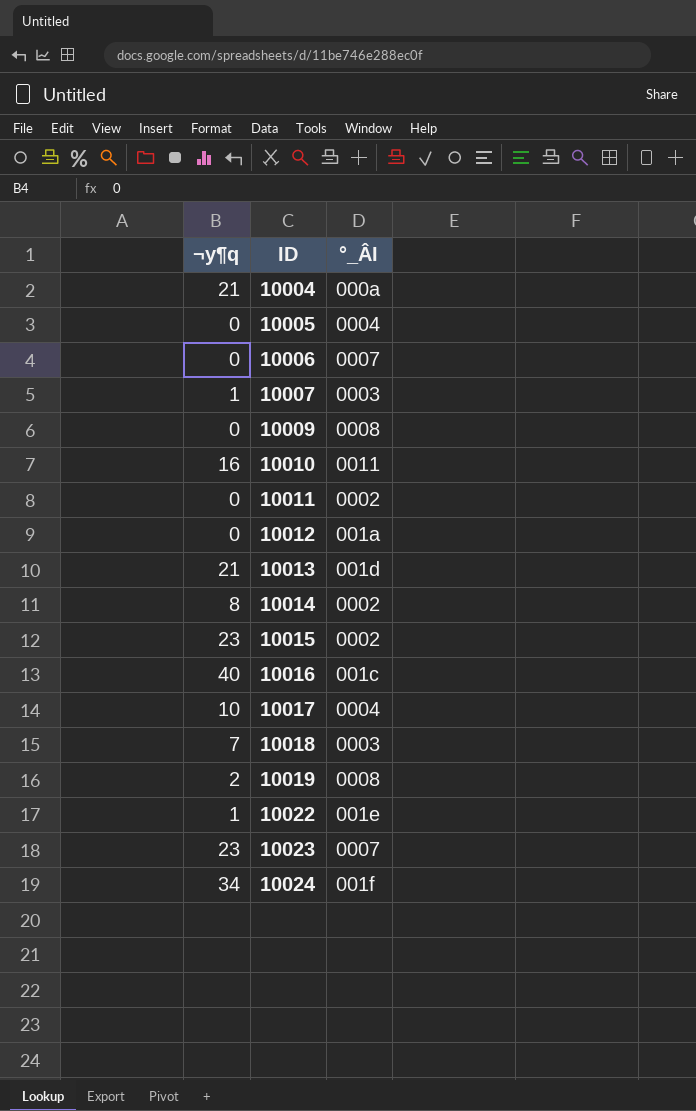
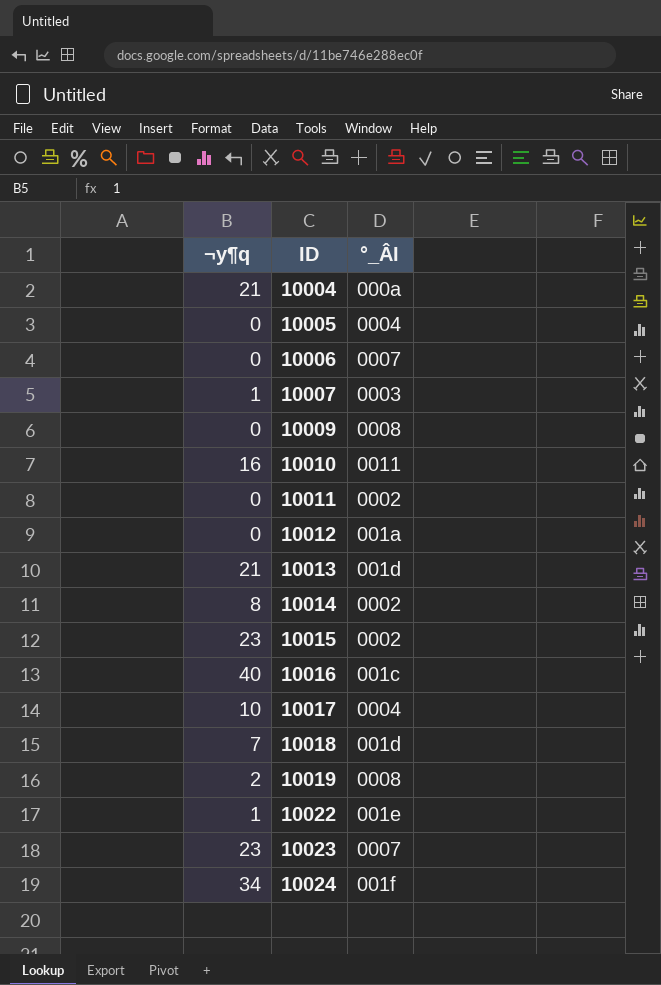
10018 | °_ÂI: 0003 -> 001d

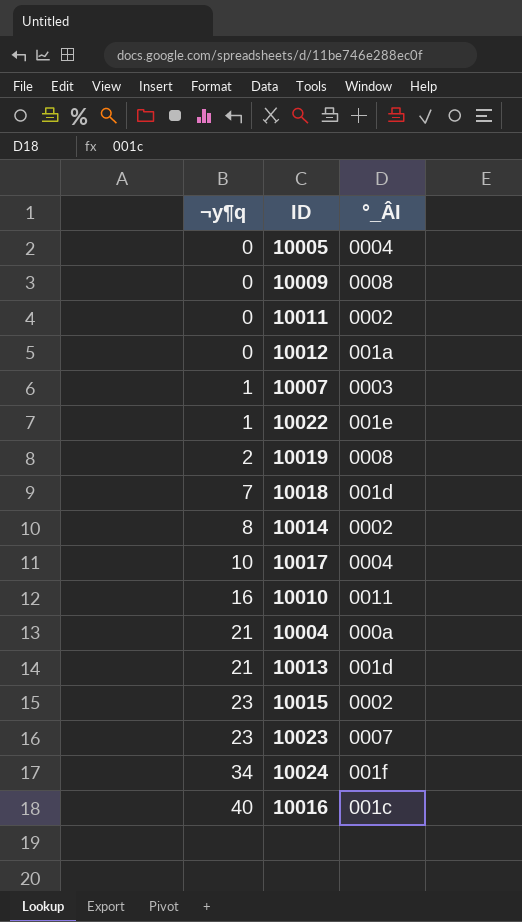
row order: ID ascending -> ¬y¶q ascending
row 10006: 0 | 0007 -> none

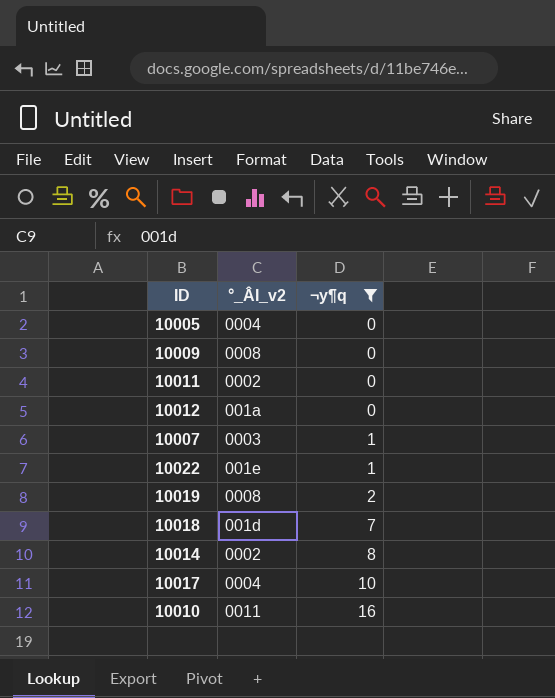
filter: none -> ¬y¶q <= 16
column name: °_ÂI -> °_ÂI_v2
column ¬y¶q | position: 1 -> 3

